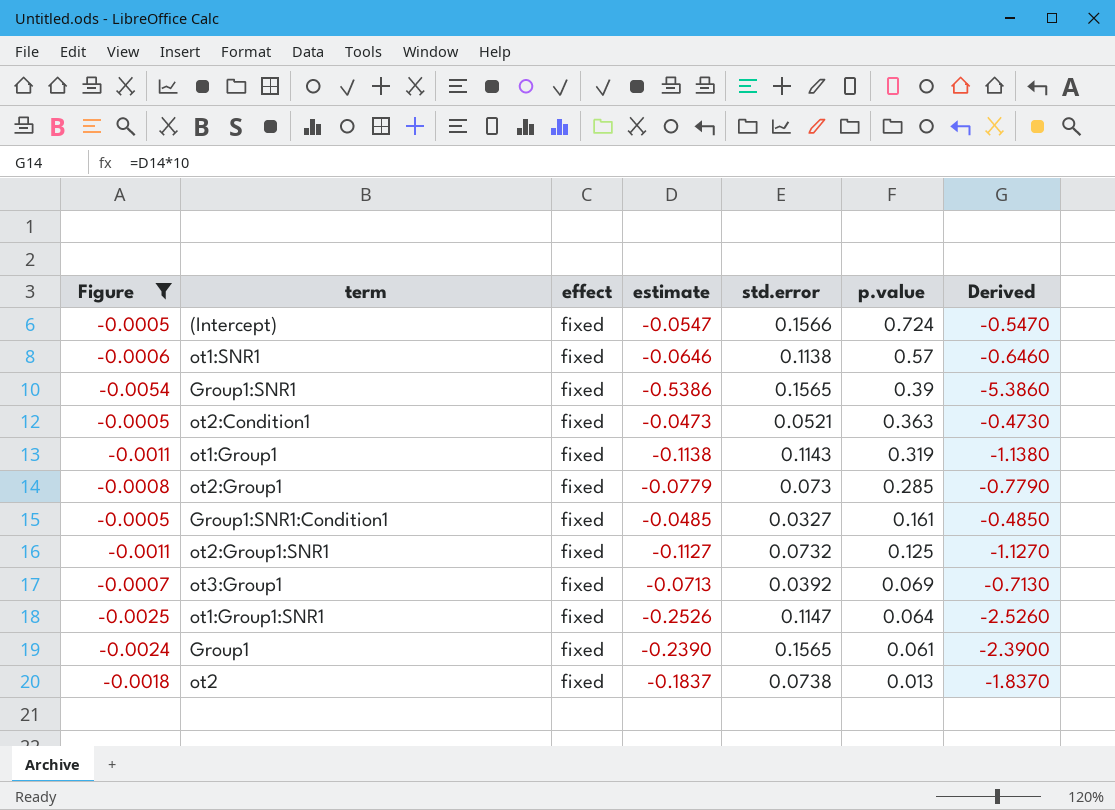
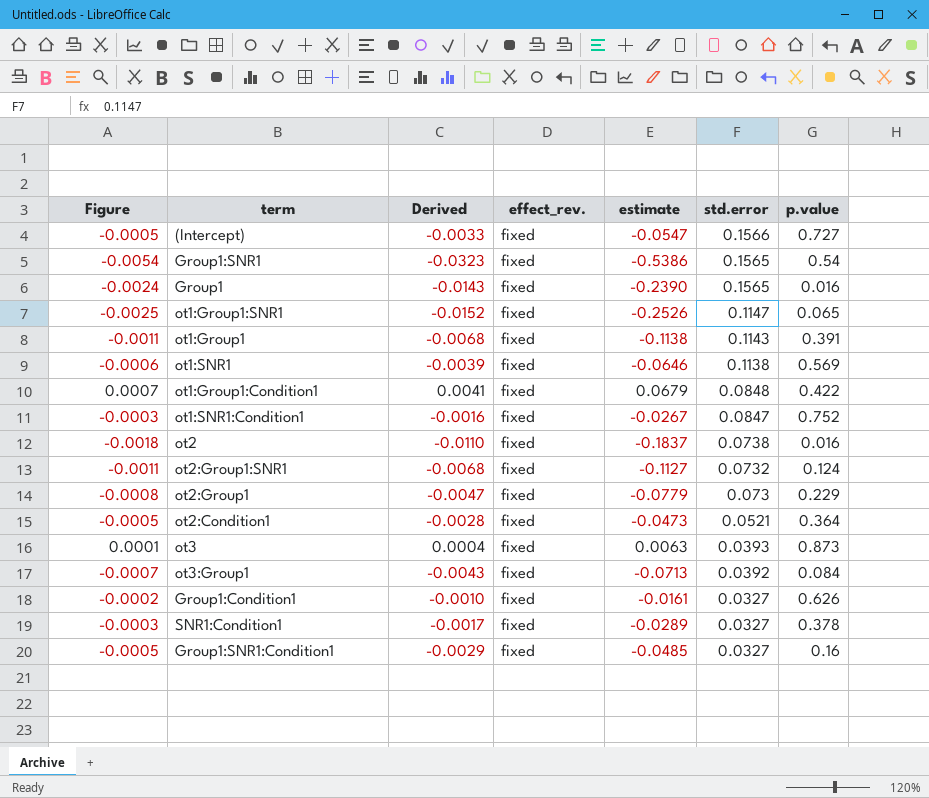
filter: Figure <= -0.0005 -> none
row order: p.value descending -> std.error descending
column Derived | formula: [estimate] * 10 -> [estimate] * 0.06
column Derived | position: 7 -> 3
column name: effect -> effect_rev.
(Intercept) | p.value: 0.724 -> 0.727
Group1:SNR1 | p.value: 0.39 -> 0.54
Group1 | p.value: 0.061 -> 0.016
ot1:Group1:SNR1 | p.value: 0.064 -> 0.065
ot1:Group1 | p.value: 0.319 -> 0.391
ot1:SNR1 | p.value: 0.57 -> 0.569
ot2 | p.value: 0.013 -> 0.016
ot2:Group1:SNR1 | p.value: 0.125 -> 0.124
ot2:Group1 | p.value: 0.285 -> 0.229
ot2:Condition1 | p.value: 0.363 -> 0.364
ot3:Group1 | p.value: 0.069 -> 0.084
Group1:SNR1:Condition1 | p.value: 0.161 -> 0.16

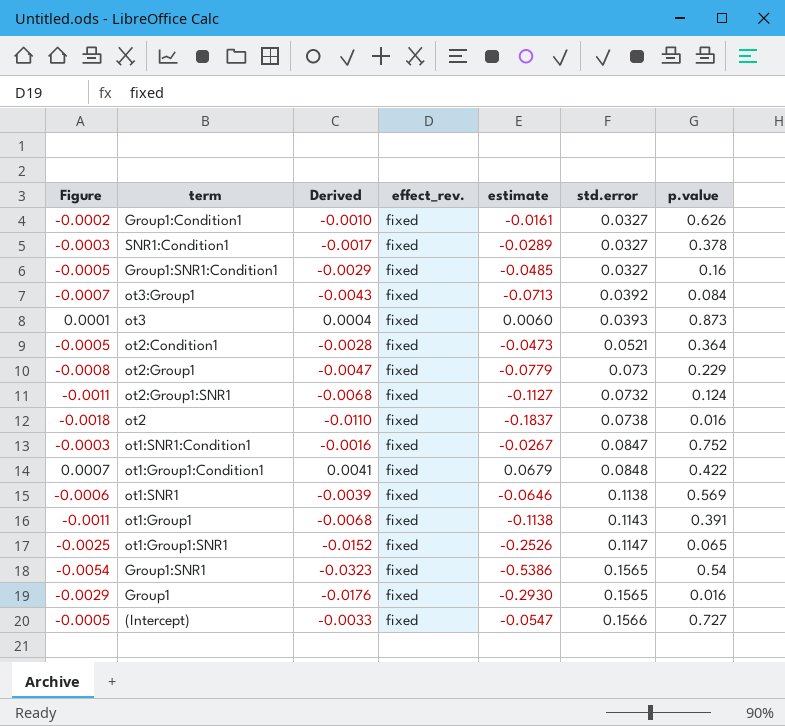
row order: std.error descending -> std.error ascending
ot3 | estimate: 0.0063 -> 0.0060
Group1 | Figure: -0.0024 -> -0.0029
Group1 | Derived: -0.0143 -> -0.0176
Group1 | estimate: -0.2390 -> -0.2930

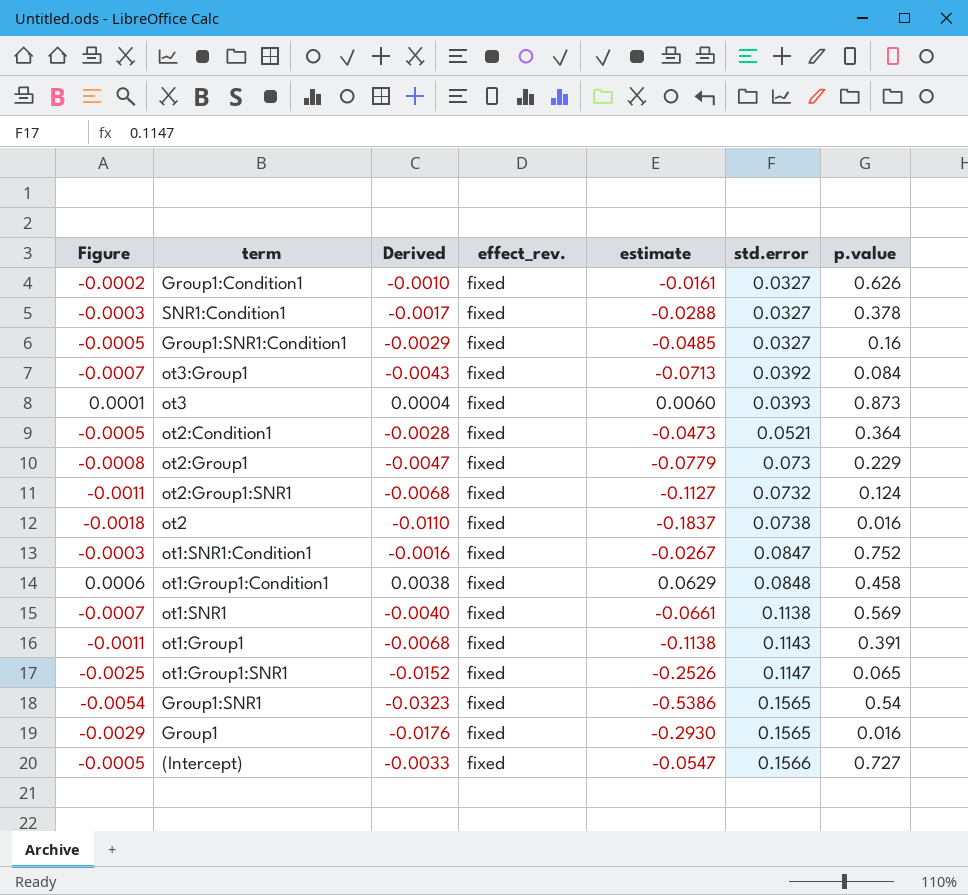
SNR1:Condition1 | estimate: -0.0289 -> -0.0288
ot1:Group1:Condition1 | Figure: 0.0007 -> 0.0006
ot1:Group1:Condition1 | Derived: 0.0041 -> 0.0038
ot1:Group1:Condition1 | estimate: 0.0679 -> 0.0629
ot1:Group1:Condition1 | p.value: 0.422 -> 0.458
ot1:SNR1 | Figure: -0.0006 -> -0.0007
ot1:SNR1 | Derived: -0.0039 -> -0.0040
ot1:SNR1 | estimate: -0.0646 -> -0.0661

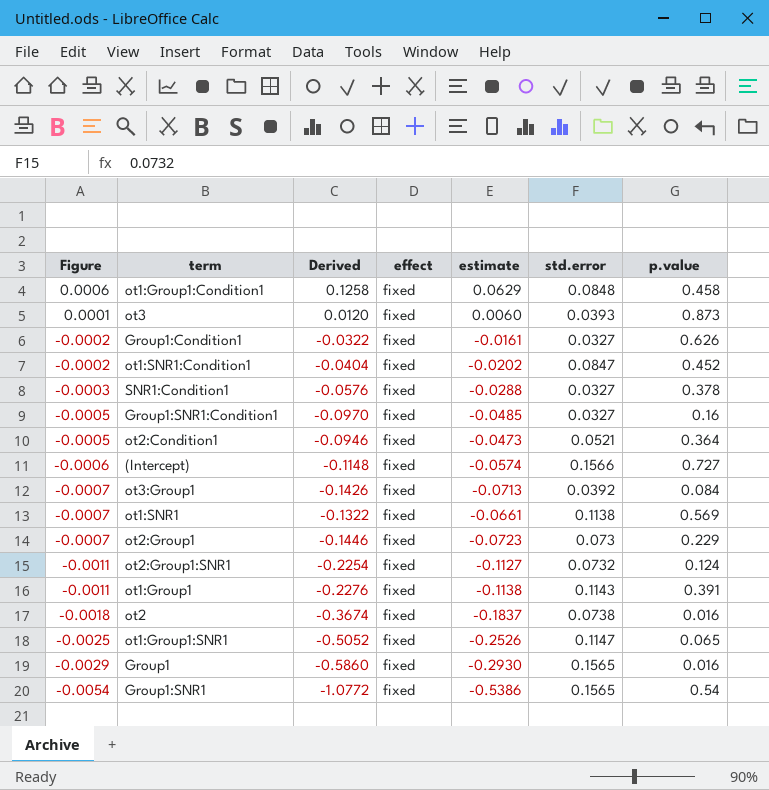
row order: std.error ascending -> Figure descending
column Derived | formula: [estimate] * 0.06 -> [estimate] * 2
column name: effect_rev. -> effect
ot1:SNR1:Condition1 | Figure: -0.0003 -> -0.0002
ot1:SNR1:Condition1 | estimate: -0.0267 -> -0.0202
ot1:SNR1:Condition1 | p.value: 0.752 -> 0.452
(Intercept) | Figure: -0.0005 -> -0.0006
(Intercept) | estimate: -0.0547 -> -0.0574
ot2:Group1 | Figure: -0.0008 -> -0.0007
ot2:Group1 | estimate: -0.0779 -> -0.0723

